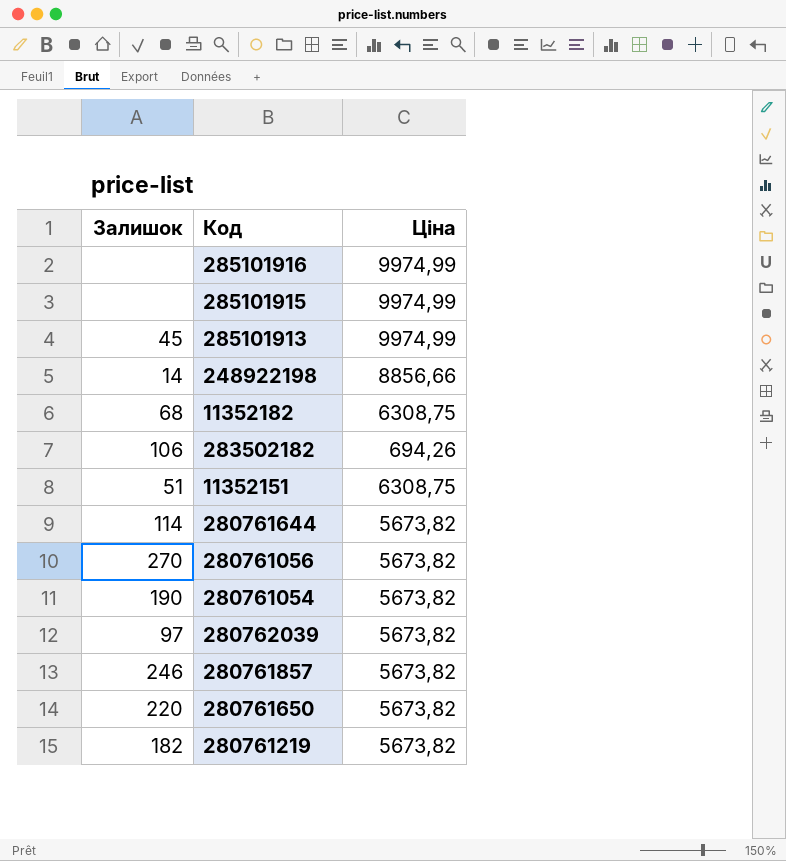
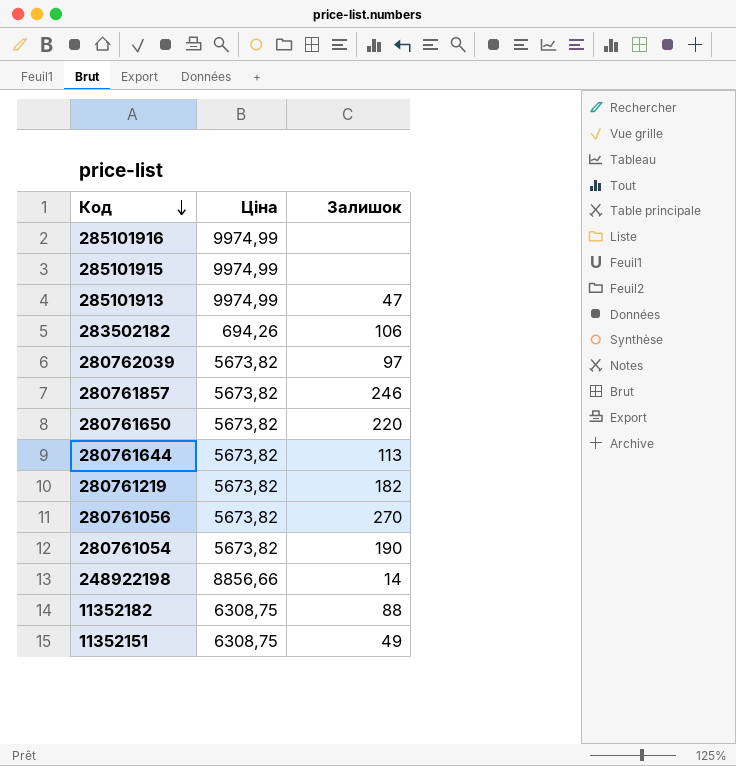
row order: none -> Код descending
column Залишок | position: 1 -> 3
285101913 | Залишок: 45 -> 47
280761644 | Залишок: 114 -> 113
11352182 | Залишок: 68 -> 88
11352151 | Залишок: 51 -> 49

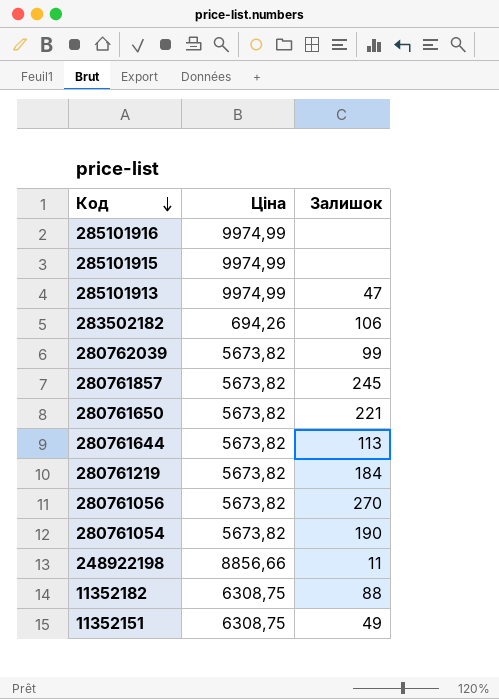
280762039 | Залишок: 97 -> 99
280761857 | Залишок: 246 -> 245
280761650 | Залишок: 220 -> 221
280761219 | Залишок: 182 -> 184
248922198 | Залишок: 14 -> 11

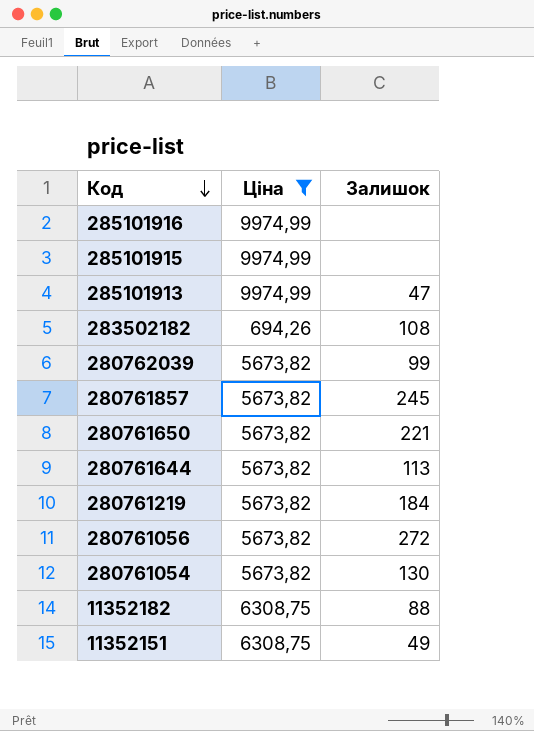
filter: none -> Ціна != 8856,66
283502182 | Залишок: 106 -> 108
280761056 | Залишок: 270 -> 272
280761054 | Залишок: 190 -> 130

